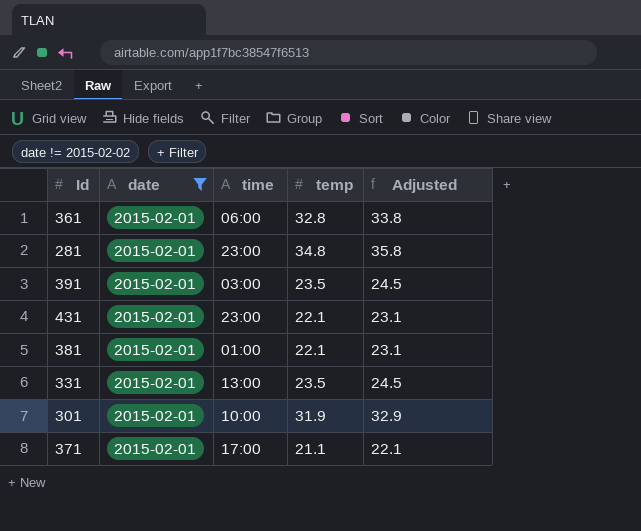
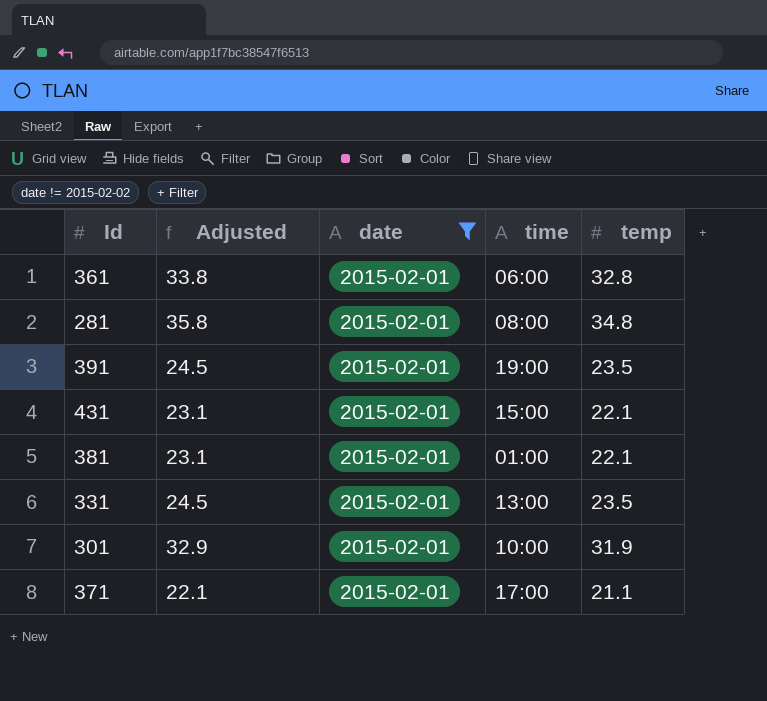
column Adjusted | position: 5 -> 2
281 | time: 23:00 -> 08:00
391 | time: 03:00 -> 19:00
431 | time: 23:00 -> 15:00

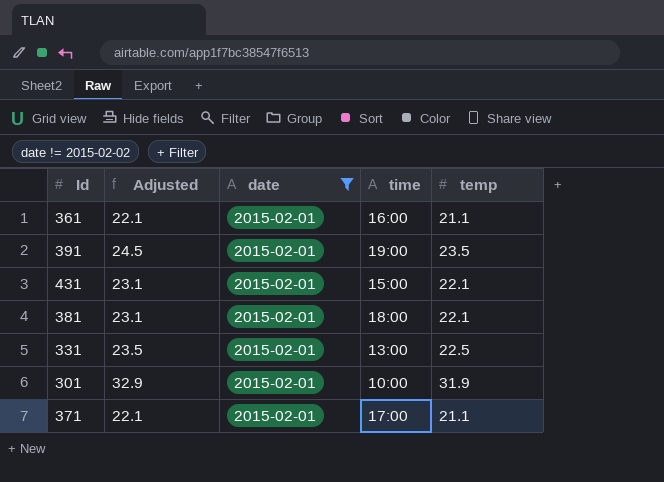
row 281: 35.8 | 2015-02-01 | 08:00 | 34.8 -> none
361 | Adjusted: 33.8 -> 22.1
361 | time: 06:00 -> 16:00
361 | temp: 32.8 -> 21.1
381 | time: 01:00 -> 18:00
331 | Adjusted: 24.5 -> 23.5
331 | temp: 23.5 -> 22.5

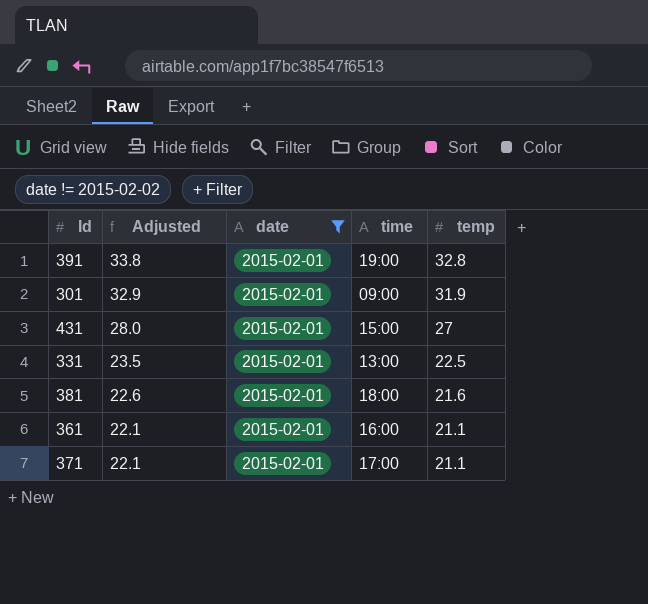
row order: none -> Adjusted descending
391 | Adjusted: 24.5 -> 33.8
391 | temp: 23.5 -> 32.8
301 | time: 10:00 -> 09:00
431 | Adjusted: 23.1 -> 28.0
431 | temp: 22.1 -> 27
381 | Adjusted: 23.1 -> 22.6
381 | temp: 22.1 -> 21.6

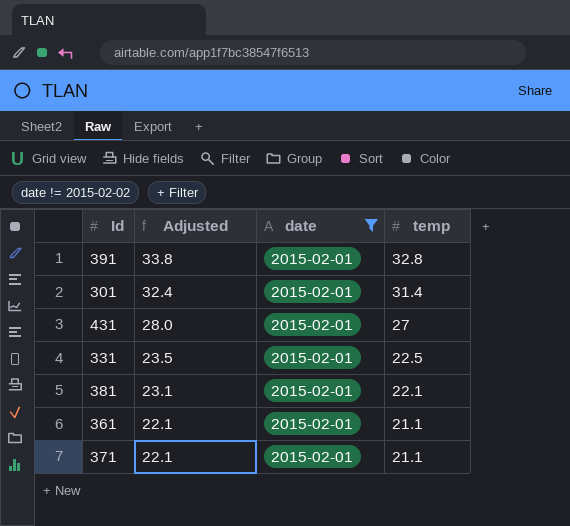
column time | position: 4 -> none
301 | Adjusted: 32.9 -> 32.4
301 | temp: 31.9 -> 31.4
381 | Adjusted: 22.6 -> 23.1
381 | temp: 21.6 -> 22.1

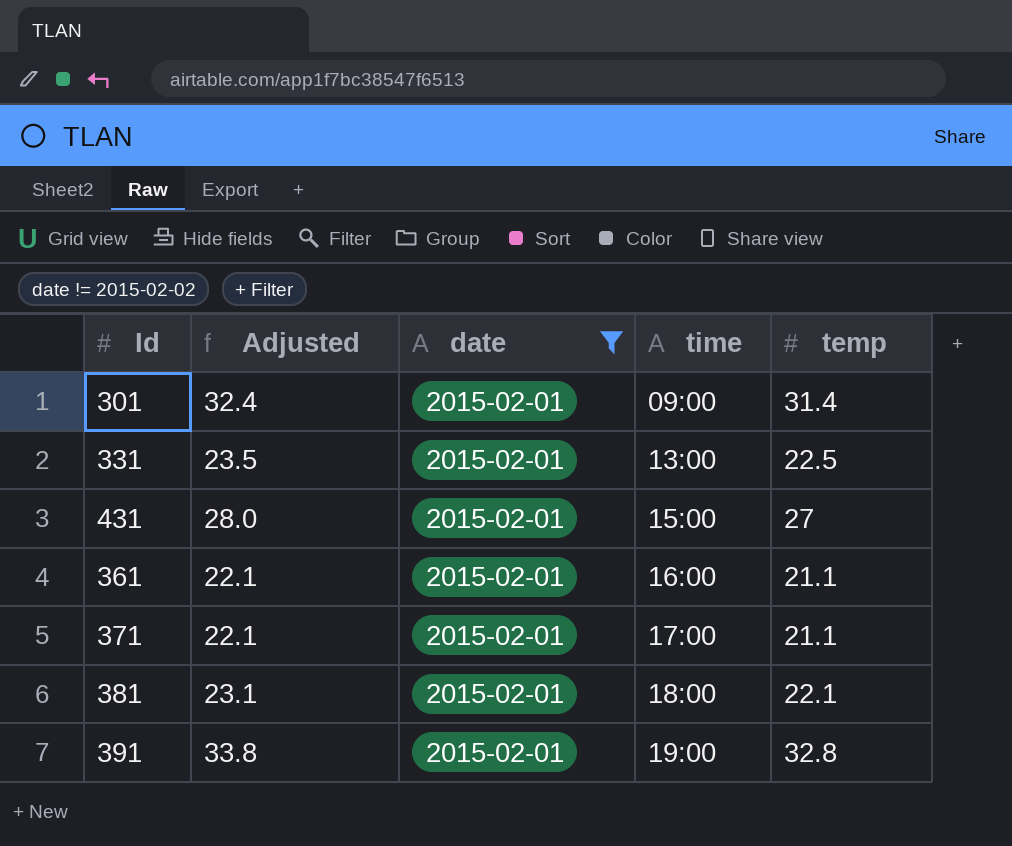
row order: Adjusted descending -> time ascending
column time | position: none -> 4

